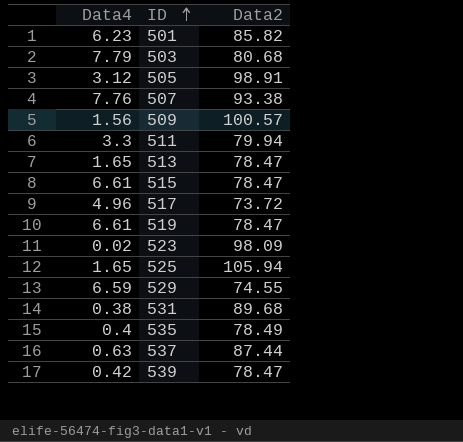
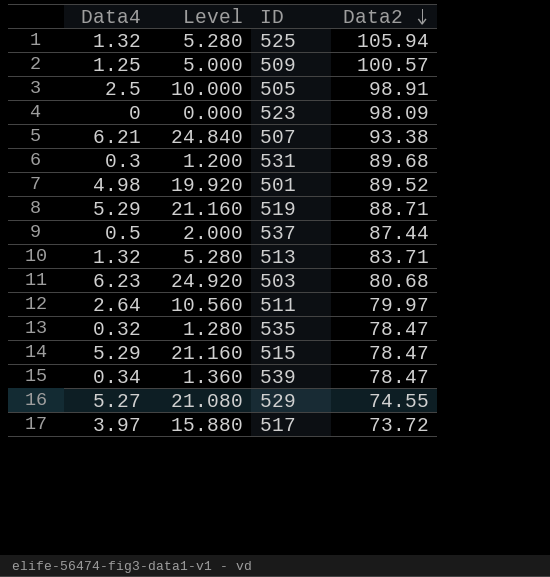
row order: ID ascending -> Data2 descending
column Level | formula: none -> [Data4] * 4
525 | Data4: 1.65 -> 1.32
509 | Data4: 1.56 -> 1.25
505 | Data4: 3.12 -> 2.5
523 | Data4: 0.02 -> 0
507 | Data4: 7.76 -> 6.21
531 | Data4: 0.38 -> 0.3
501 | Data4: 6.23 -> 4.98
501 | Data2: 85.82 -> 89.52
519 | Data4: 6.61 -> 5.29
519 | Data2: 78.47 -> 88.71
537 | Data4: 0.63 -> 0.5
513 | Data4: 1.65 -> 1.32
513 | Data2: 78.47 -> 83.71
503 | Data4: 7.79 -> 6.23
511 | Data4: 3.3 -> 2.64
511 | Data2: 79.94 -> 79.97
535 | Data4: 0.4 -> 0.32
535 | Data2: 78.49 -> 78.47
515 | Data4: 6.61 -> 5.29
539 | Data4: 0.42 -> 0.34
529 | Data4: 6.59 -> 5.27
517 | Data4: 4.96 -> 3.97

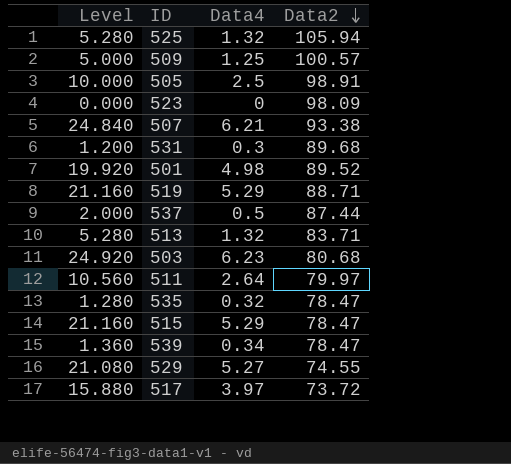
column Data4 | position: 1 -> 3

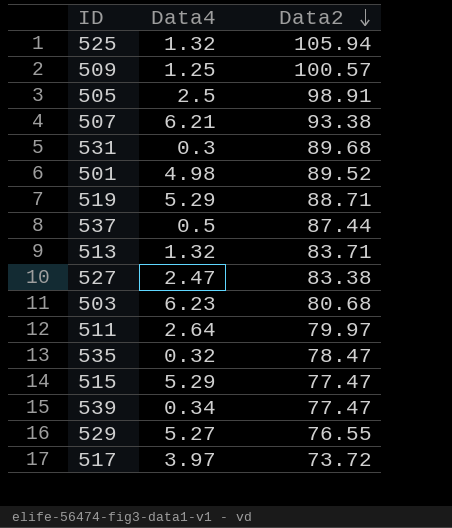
column Level | formula: [Data4] * 4 -> none
row 523: 0.000 | 0 | 98.09 -> none
row 527: none -> 2.47 | 83.38
515 | Data2: 78.47 -> 77.47
539 | Data2: 78.47 -> 77.47
529 | Data2: 74.55 -> 76.55

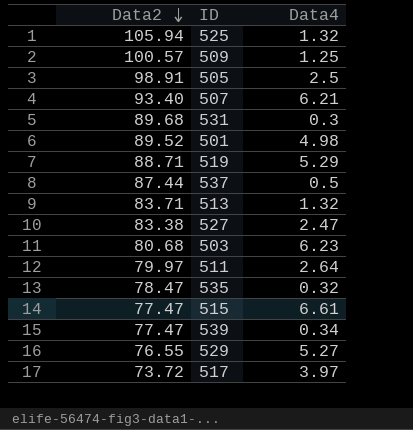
column Data2 | position: 3 -> 1
507 | Data2: 93.38 -> 93.40
515 | Data4: 5.29 -> 6.61

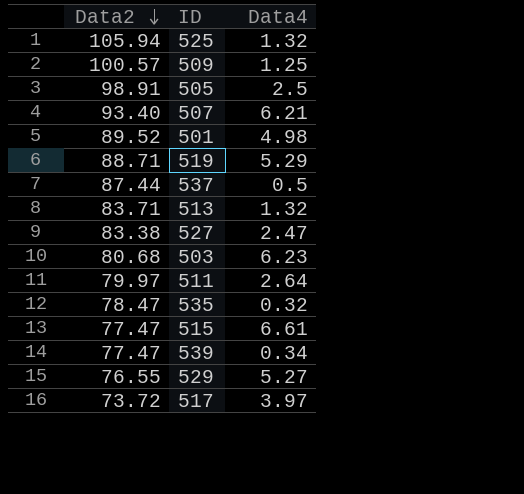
row 531: 89.68 | 0.3 -> none

